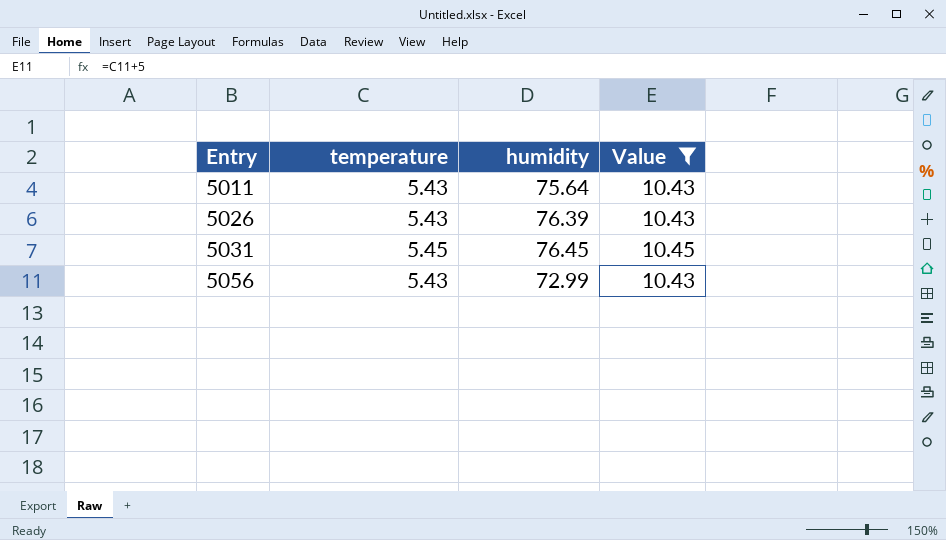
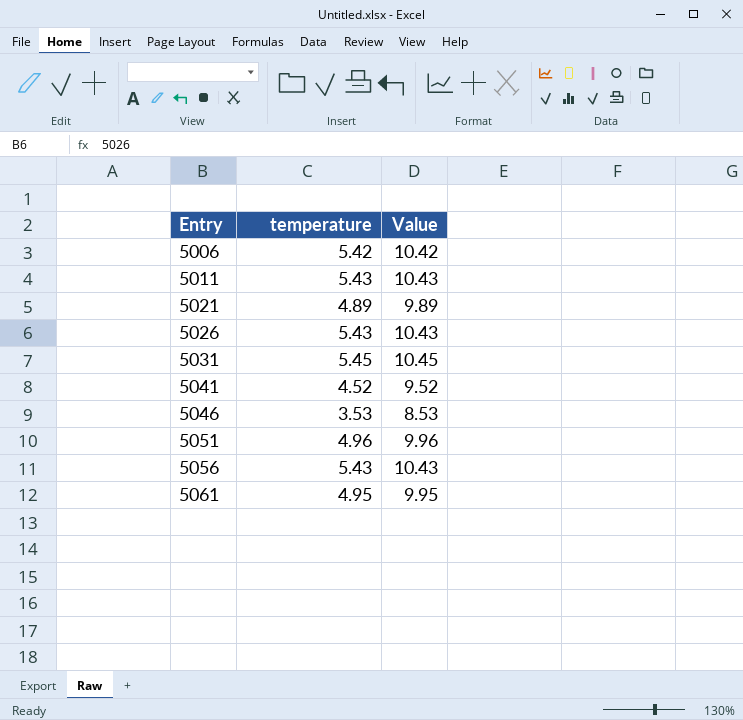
filter: Value >= 10.43 -> none
column humidity | position: 3 -> none

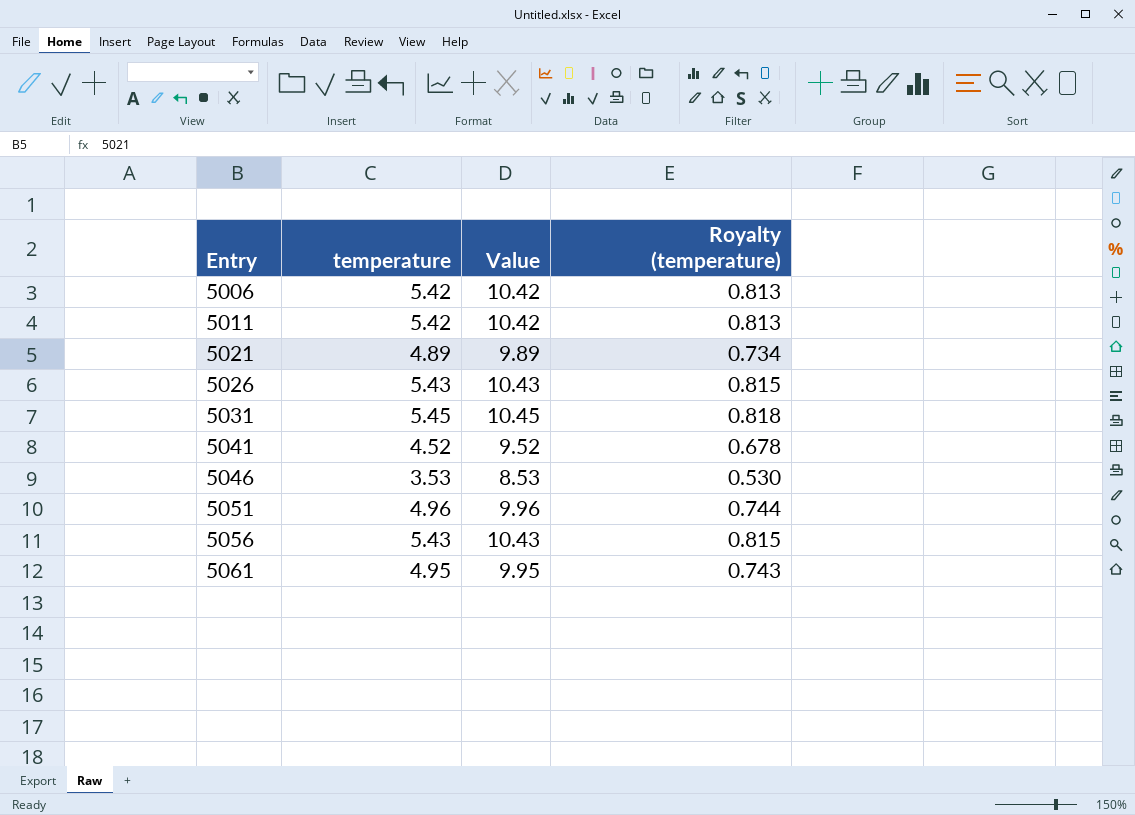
column Royalty (temperature) | formula: none -> [temperature] * 0.15
5011 | temperature: 5.43 -> 5.42
5011 | Value: 10.43 -> 10.42

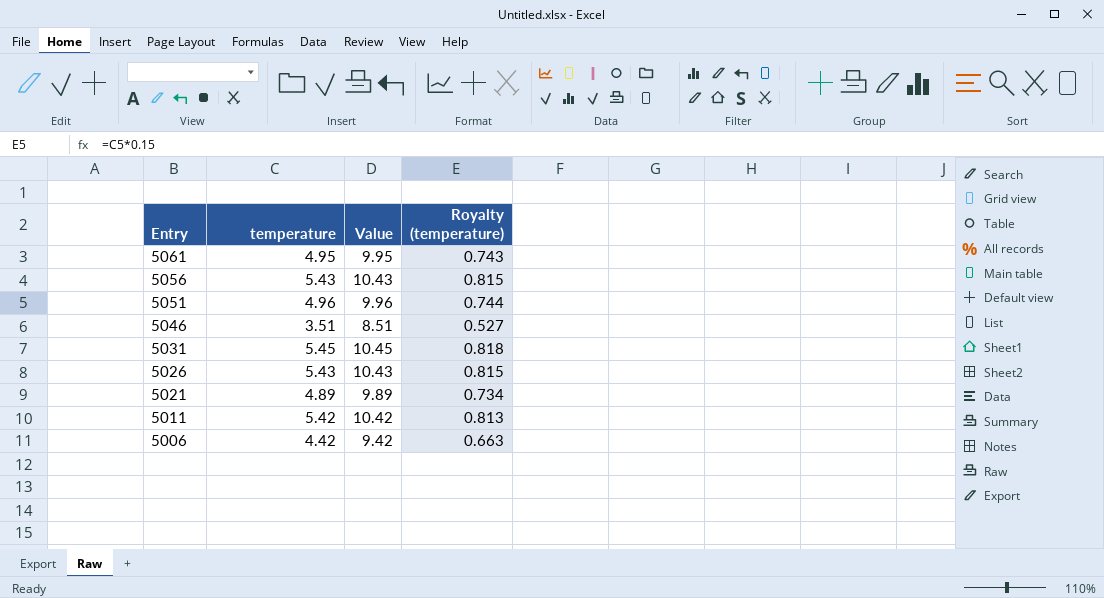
row order: Entry ascending -> Entry descending
row 5041: 4.52 | 9.52 | 0.678 -> none
5046 | temperature: 3.53 -> 3.51
5046 | Value: 8.53 -> 8.51
5046 | Royalty (temperature): 0.530 -> 0.527
5006 | temperature: 5.42 -> 4.42
5006 | Value: 10.42 -> 9.42
5006 | Royalty (temperature): 0.813 -> 0.663

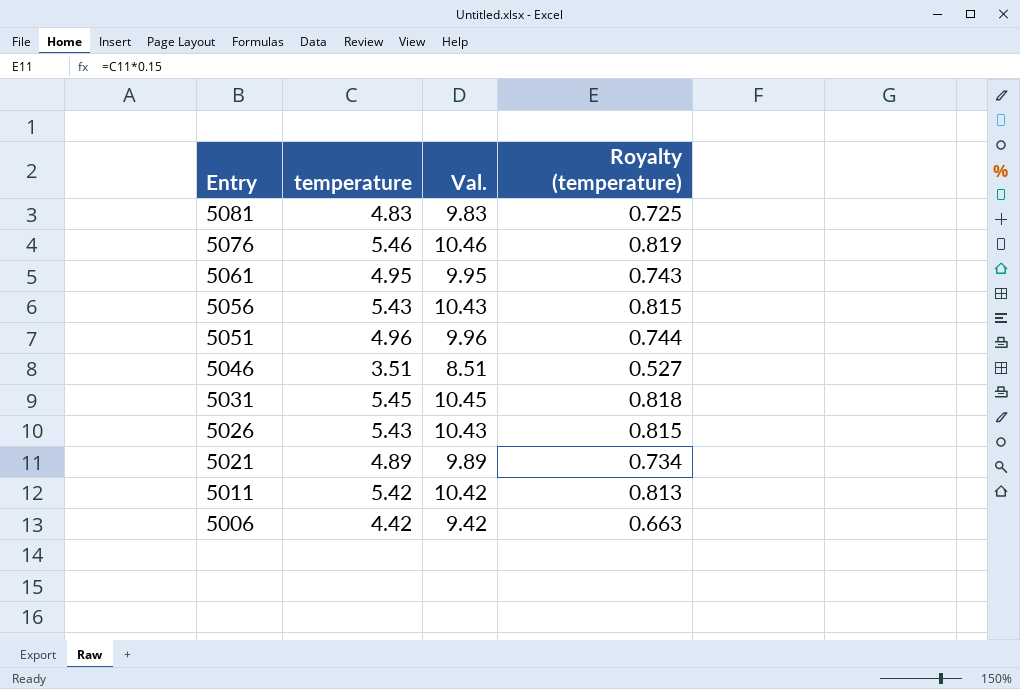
column name: Value -> Val.
row 5081: none -> 4.83 | 9.83 | 0.725
row 5076: none -> 5.46 | 10.46 | 0.819

